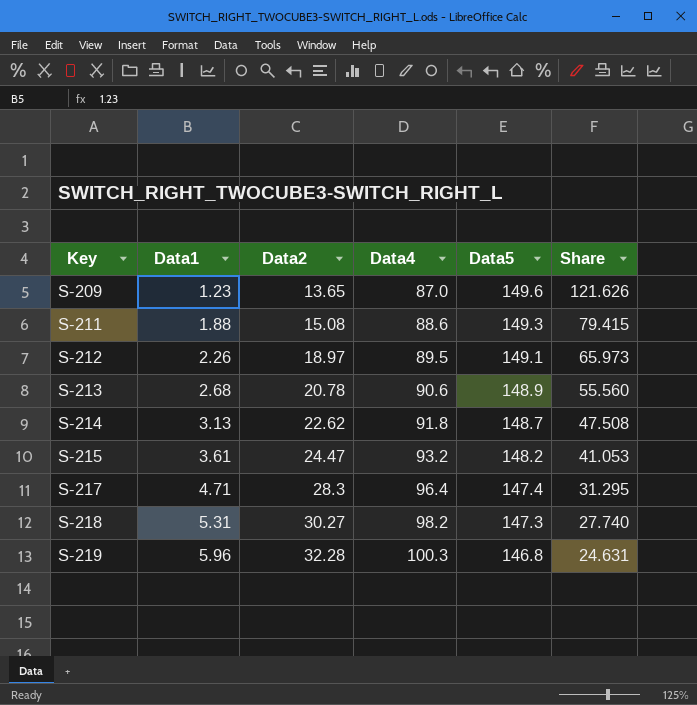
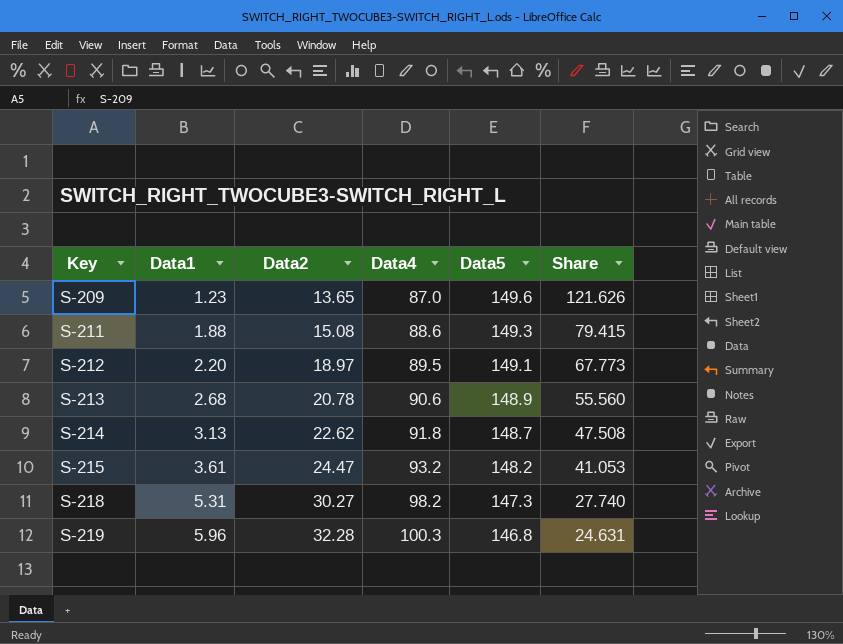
row S-217: 4.71 | 28.3 | 96.4 | 147.4 | 31.295 -> none
S-212 | Data1: 2.26 -> 2.20
S-212 | Share: 65.973 -> 67.773

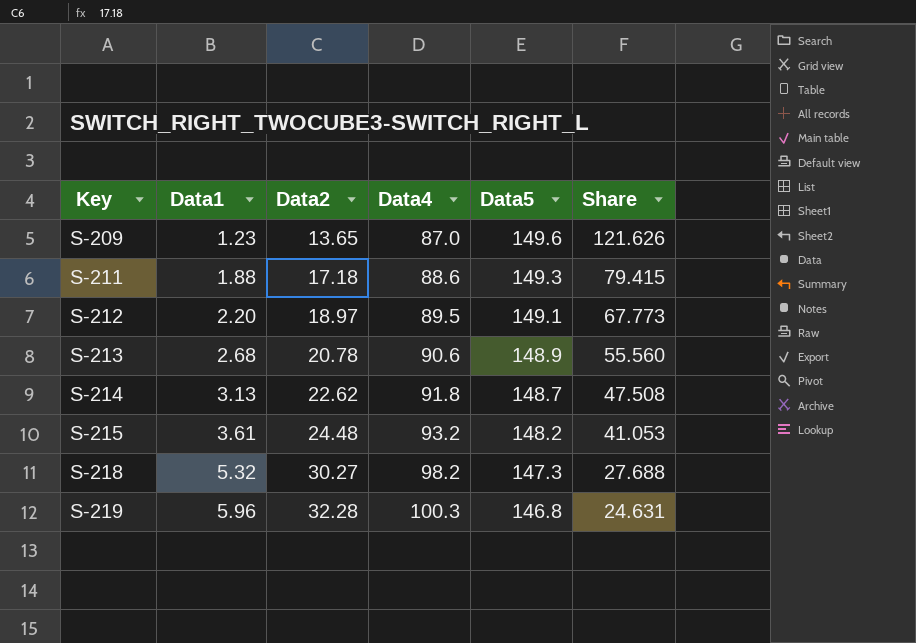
S-211 | Data2: 15.08 -> 17.18
S-215 | Data2: 24.47 -> 24.48
S-218 | Data1: 5.31 -> 5.32
S-218 | Share: 27.740 -> 27.688

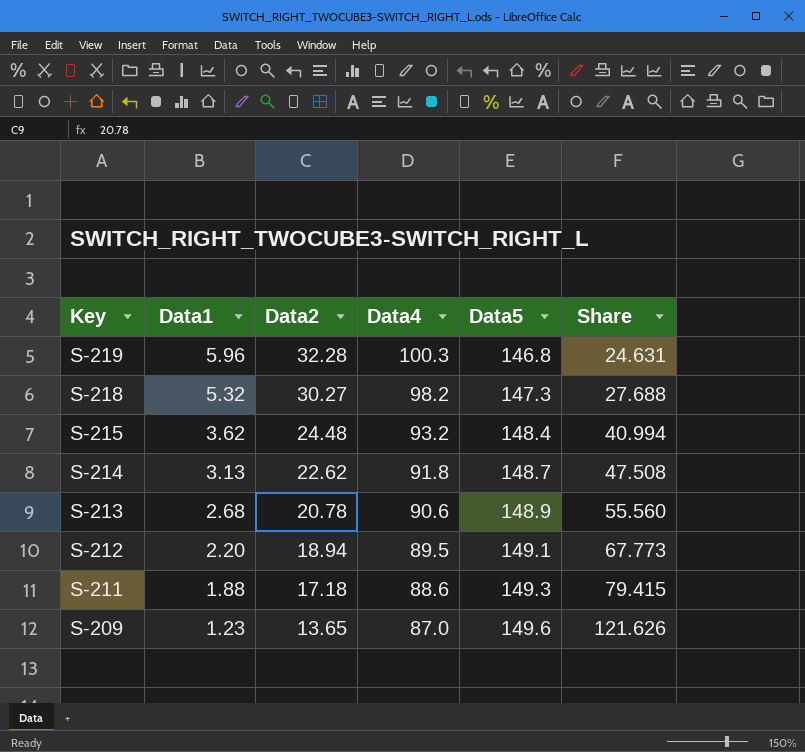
row order: Key ascending -> Key descending
S-215 | Data1: 3.61 -> 3.62
S-215 | Data5: 148.2 -> 148.4
S-215 | Share: 41.053 -> 40.994
S-212 | Data2: 18.97 -> 18.94

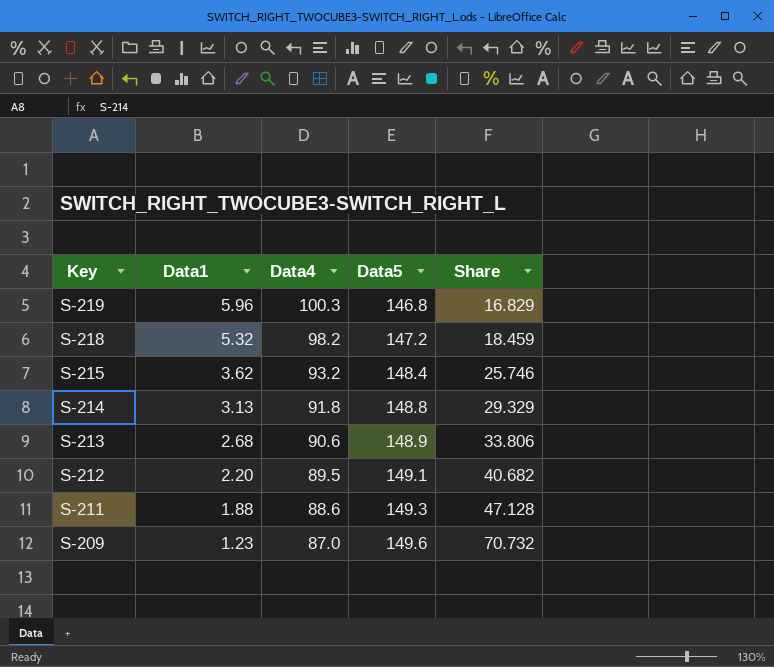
column Data2 | position: 3 -> none
column Share | formula: [Data5] / [Data1] -> [Data4] / [Data1]
S-218 | Data5: 147.3 -> 147.2
S-214 | Data5: 148.7 -> 148.8

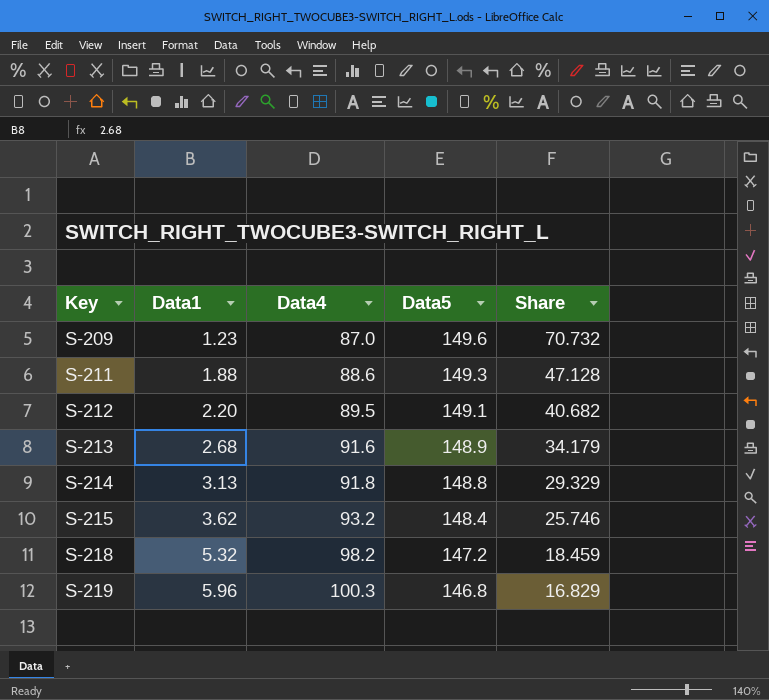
row order: Key descending -> Key ascending
S-213 | Data4: 90.6 -> 91.6
S-213 | Share: 33.806 -> 34.179

